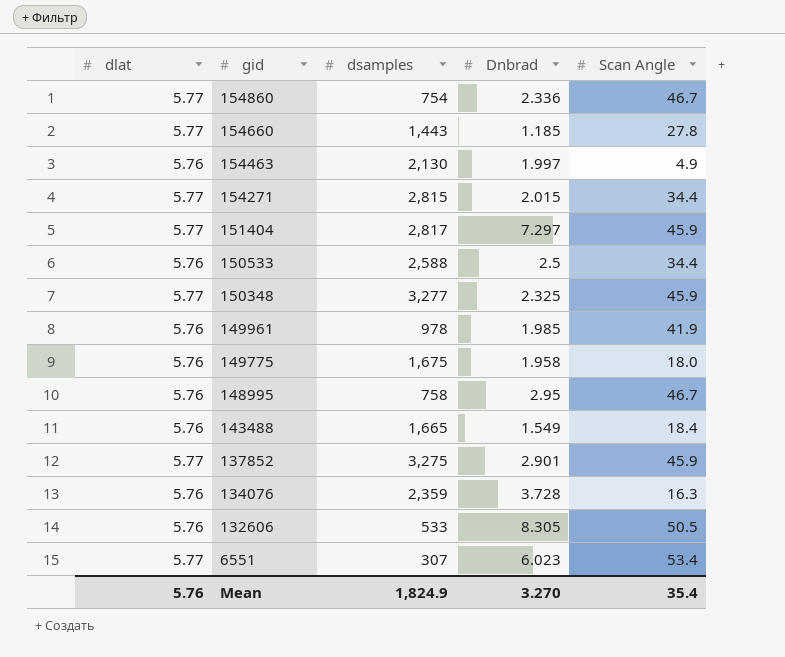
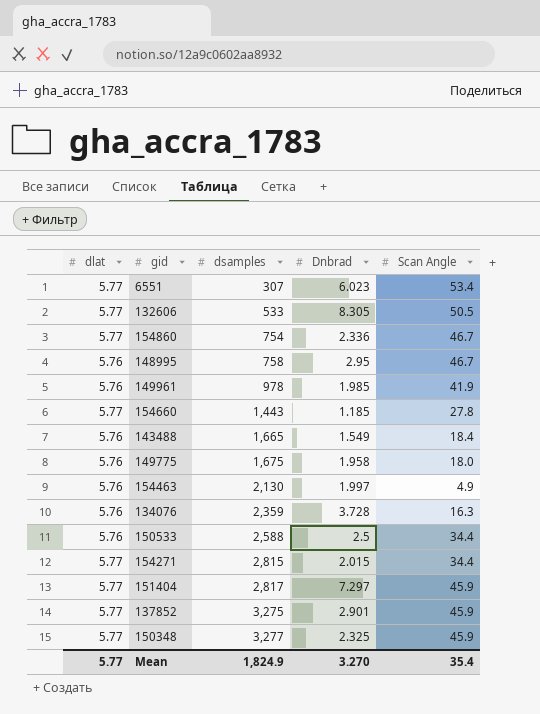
row order: gid descending -> dsamples ascending
132606 | dlat: 5.76 -> 5.77
Mean | dlat: 5.76 -> 5.77

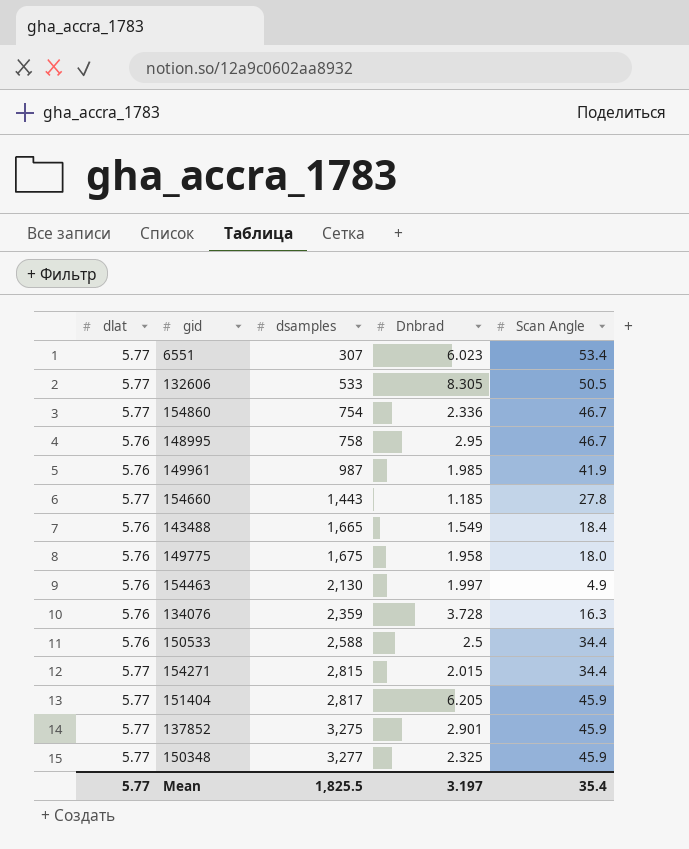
149961 | dsamples: 978 -> 987
151404 | Dnbrad: 7.297 -> 6.205
Mean | dsamples: 1,824.9 -> 1,825.5
Mean | Dnbrad: 3.270 -> 3.197

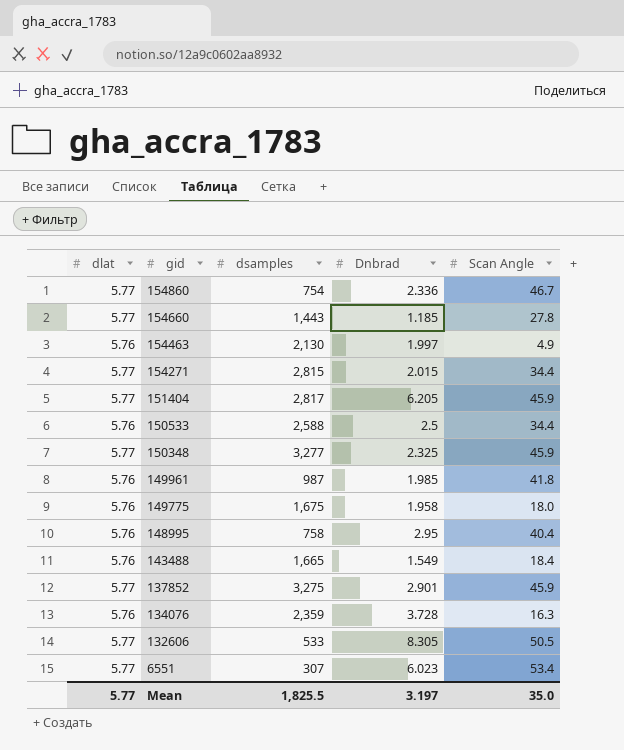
row order: dsamples ascending -> gid descending
149961 | Scan Angle: 41.9 -> 41.8
148995 | Scan Angle: 46.7 -> 40.4
Mean | Scan Angle: 35.4 -> 35.0

